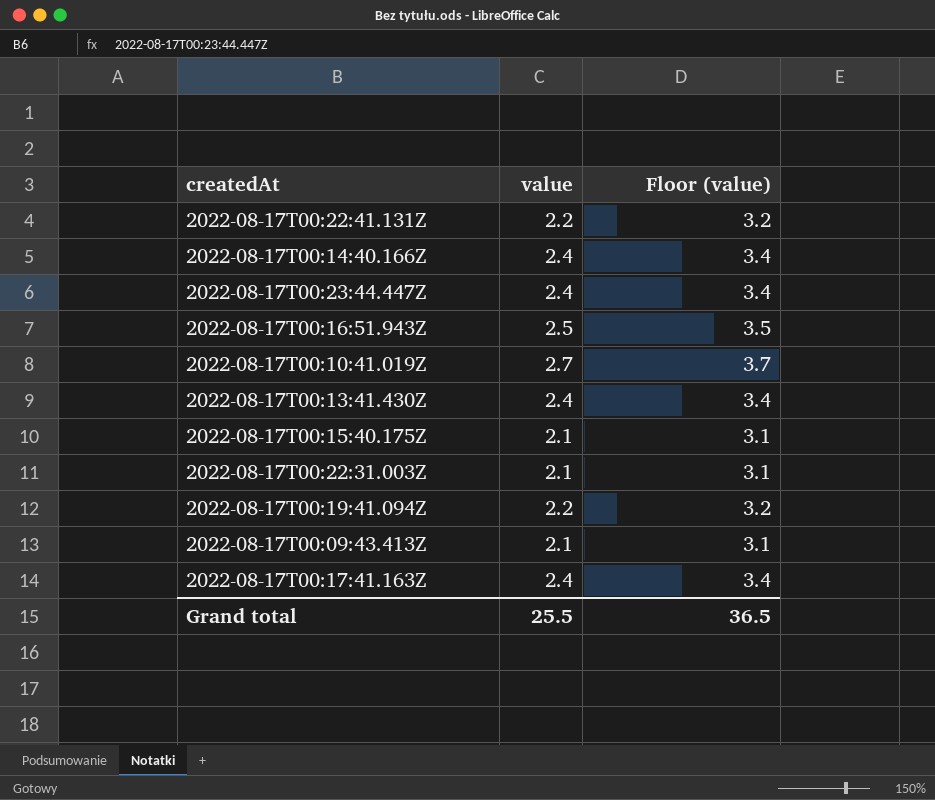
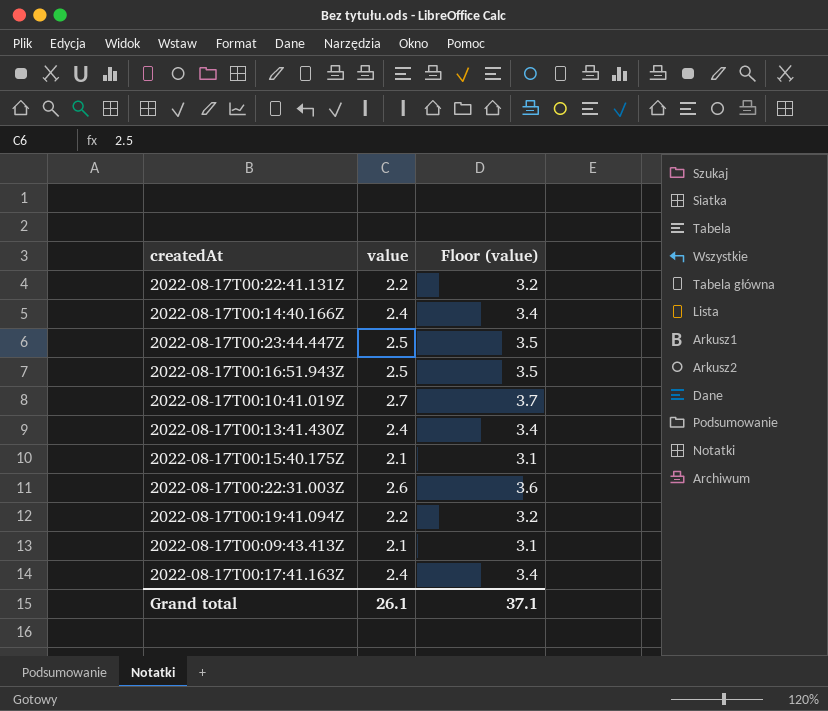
2022-08-17T00:23:44.447Z | value: 2.4 -> 2.5
2022-08-17T00:23:44.447Z | Floor (value): 3.4 -> 3.5
2022-08-17T00:22:31.003Z | value: 2.1 -> 2.6
2022-08-17T00:22:31.003Z | Floor (value): 3.1 -> 3.6
Grand total | value: 25.5 -> 26.1
Grand total | Floor (value): 36.5 -> 37.1

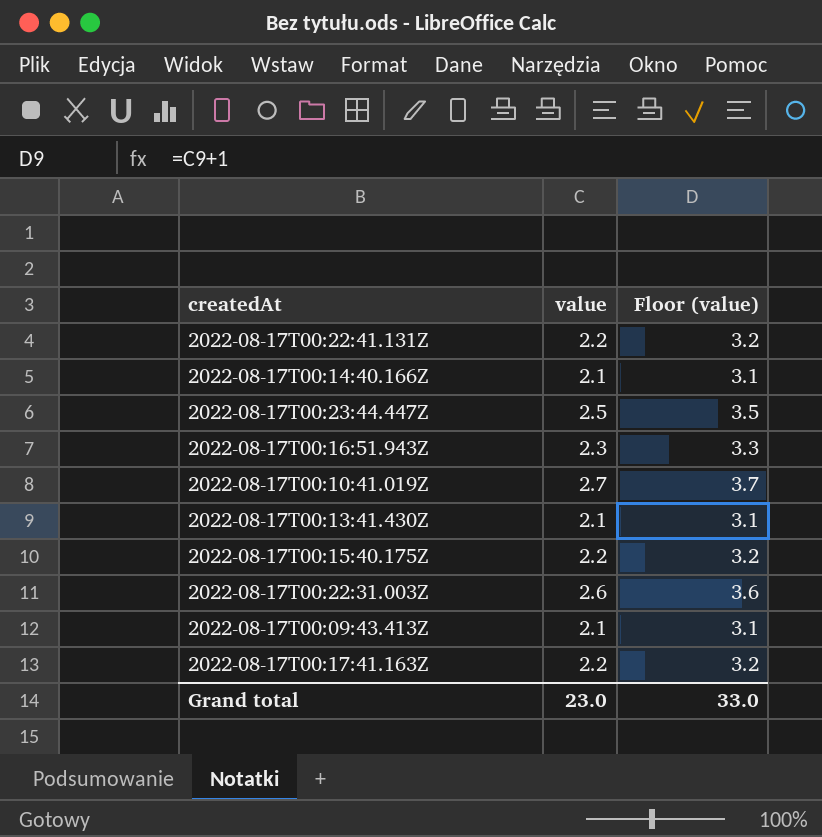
row 2022-08-17T00:19:41.094Z: 2.2 | 3.2 -> none
2022-08-17T00:14:40.166Z | value: 2.4 -> 2.1
2022-08-17T00:14:40.166Z | Floor (value): 3.4 -> 3.1
2022-08-17T00:16:51.943Z | value: 2.5 -> 2.3
2022-08-17T00:16:51.943Z | Floor (value): 3.5 -> 3.3
2022-08-17T00:13:41.430Z | value: 2.4 -> 2.1
2022-08-17T00:13:41.430Z | Floor (value): 3.4 -> 3.1
2022-08-17T00:15:40.175Z | value: 2.1 -> 2.2
2022-08-17T00:15:40.175Z | Floor (value): 3.1 -> 3.2
2022-08-17T00:17:41.163Z | value: 2.4 -> 2.2
2022-08-17T00:17:41.163Z | Floor (value): 3.4 -> 3.2
Grand total | value: 26.1 -> 23.0
Grand total | Floor (value): 37.1 -> 33.0

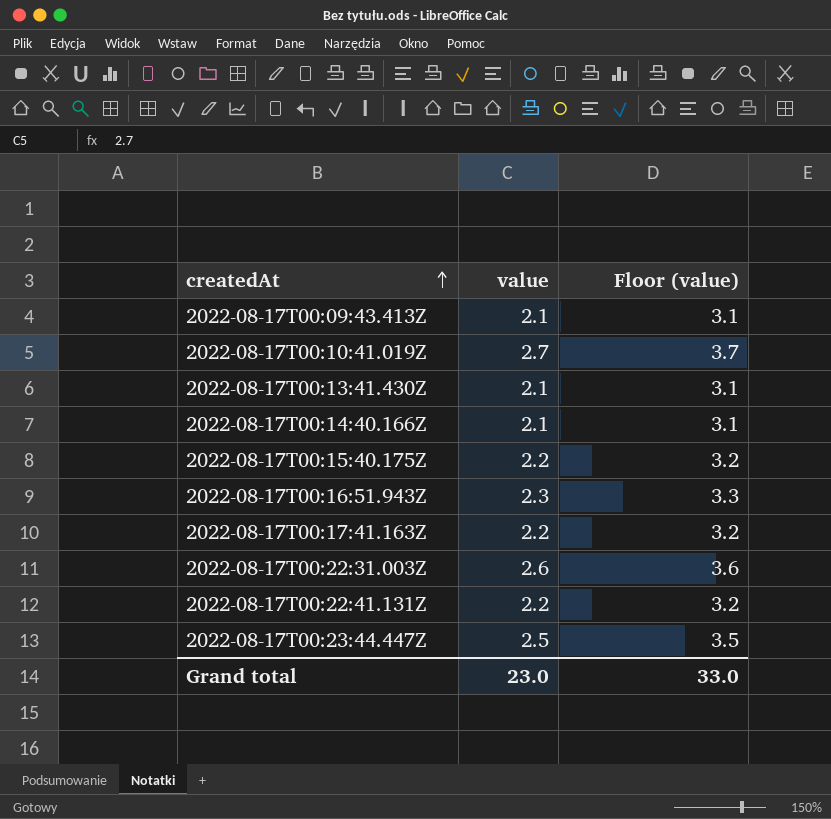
row order: none -> createdAt ascending

